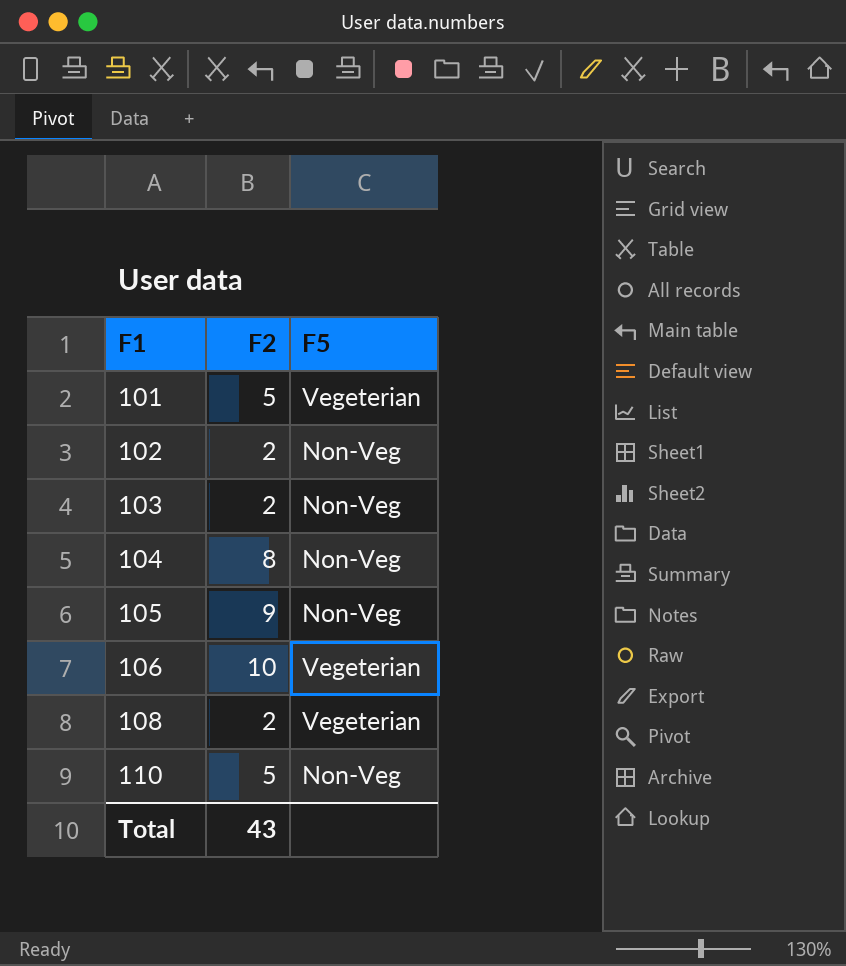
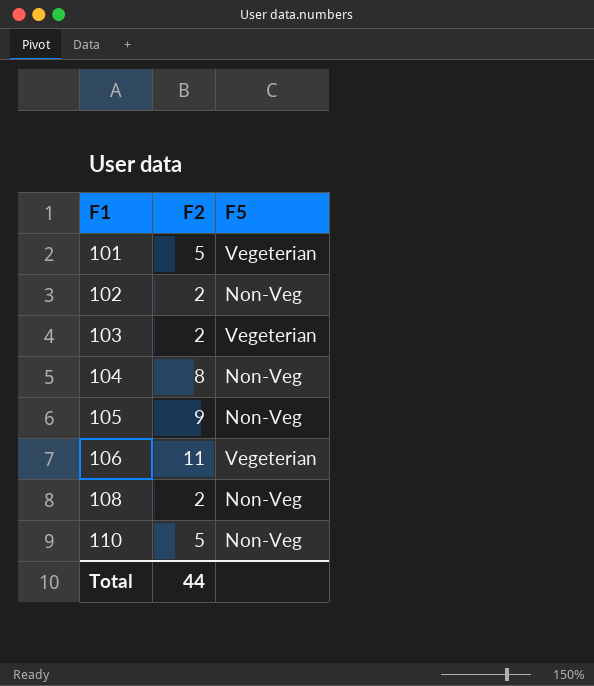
103 | F5: Non-Veg -> Vegeterian
106 | F2: 10 -> 11
108 | F5: Vegeterian -> Non-Veg
Total | F2: 43 -> 44

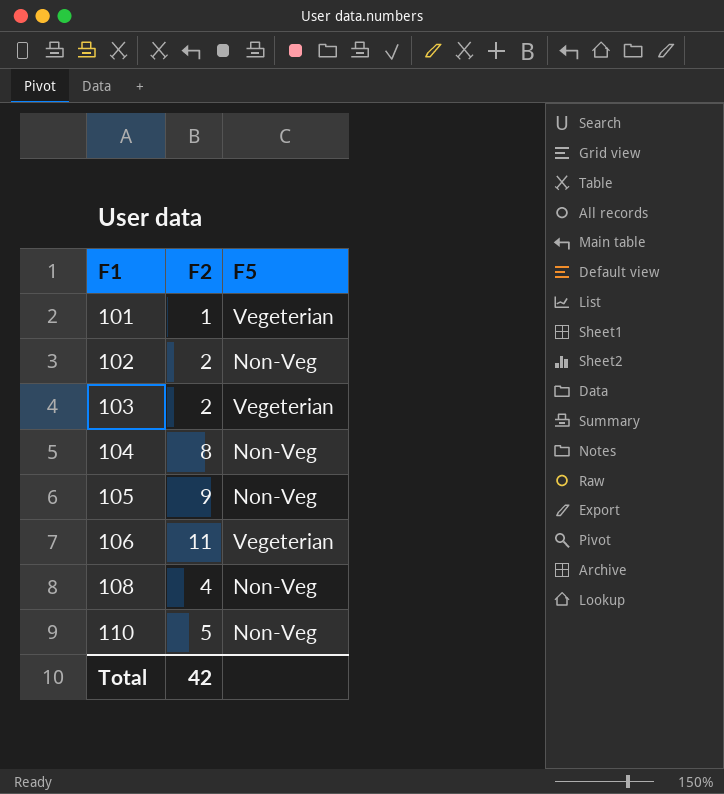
101 | F2: 5 -> 1
108 | F2: 2 -> 4
Total | F2: 44 -> 42

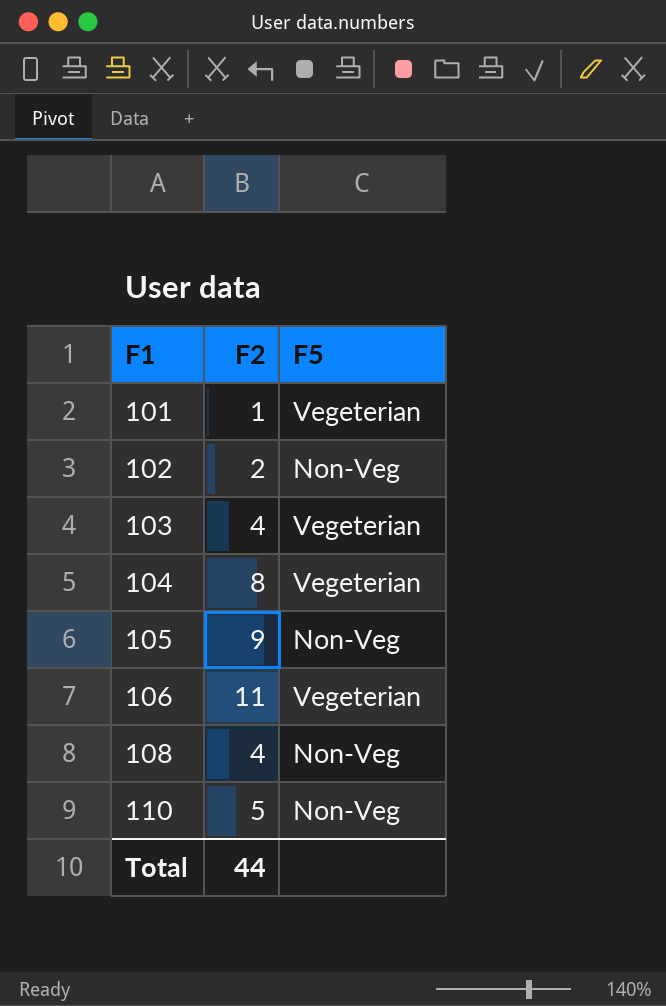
103 | F2: 2 -> 4
104 | F5: Non-Veg -> Vegeterian
Total | F2: 42 -> 44

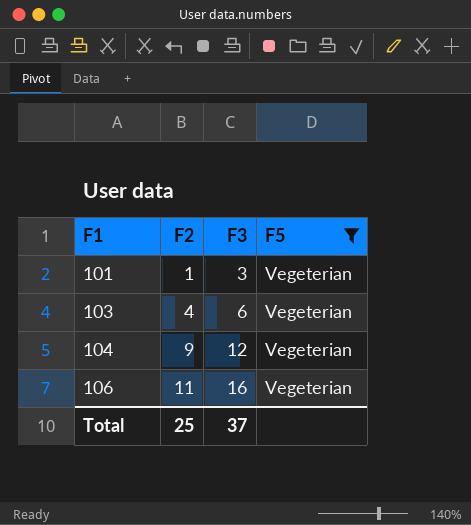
filter: none -> F5 = Vegeterian
column F3 | position: none -> 3
104 | F2: 8 -> 9
Total | F2: 44 -> 25

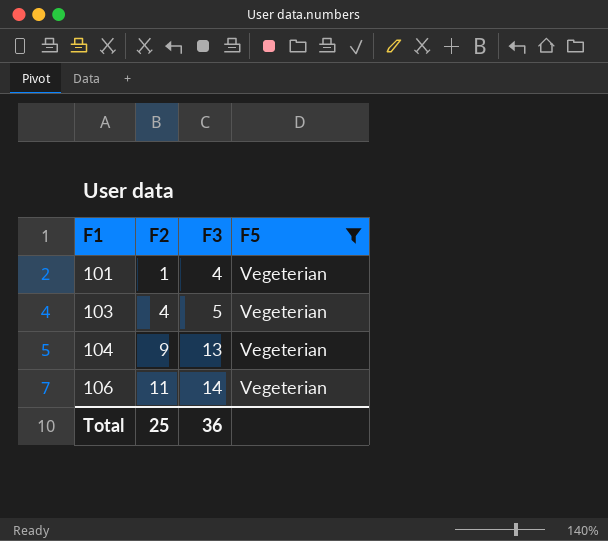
101 | F3: 3 -> 4
103 | F3: 6 -> 5
104 | F3: 12 -> 13
106 | F3: 16 -> 14
Total | F3: 37 -> 36

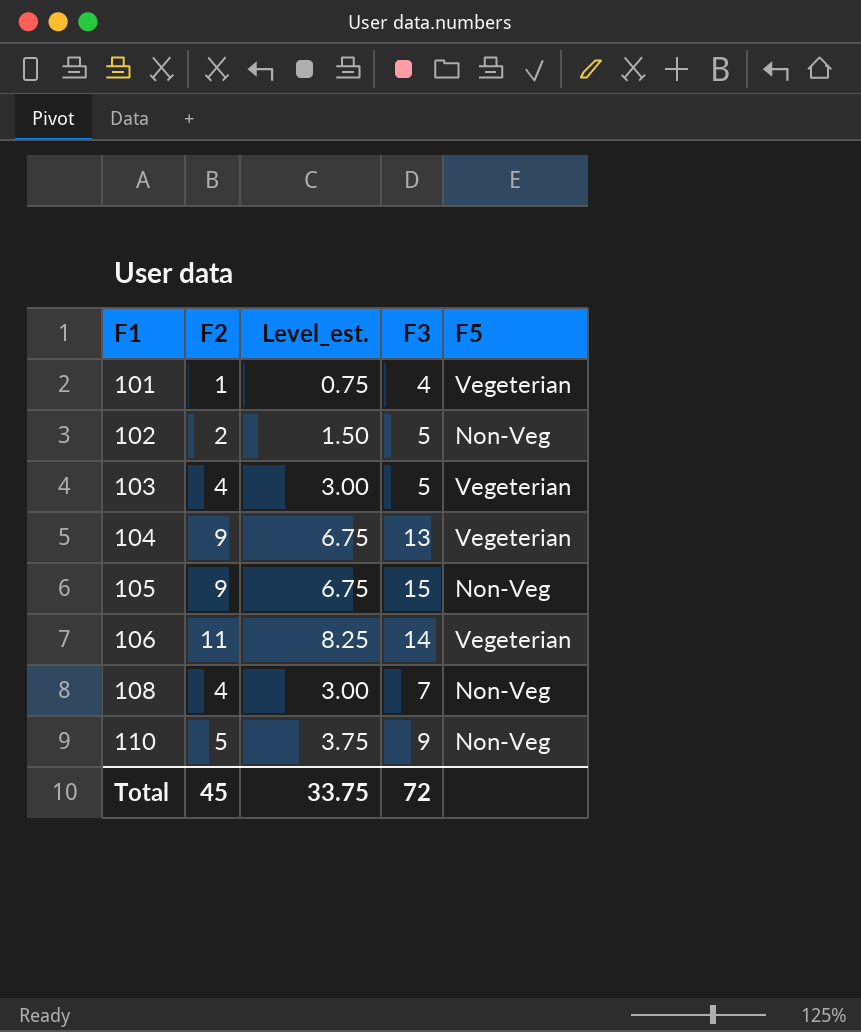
filter: F5 = Vegeterian -> none
column Level_est. | formula: none -> [F2] * 0.75
Total | F2: 25 -> 45
Total | F3: 36 -> 72

